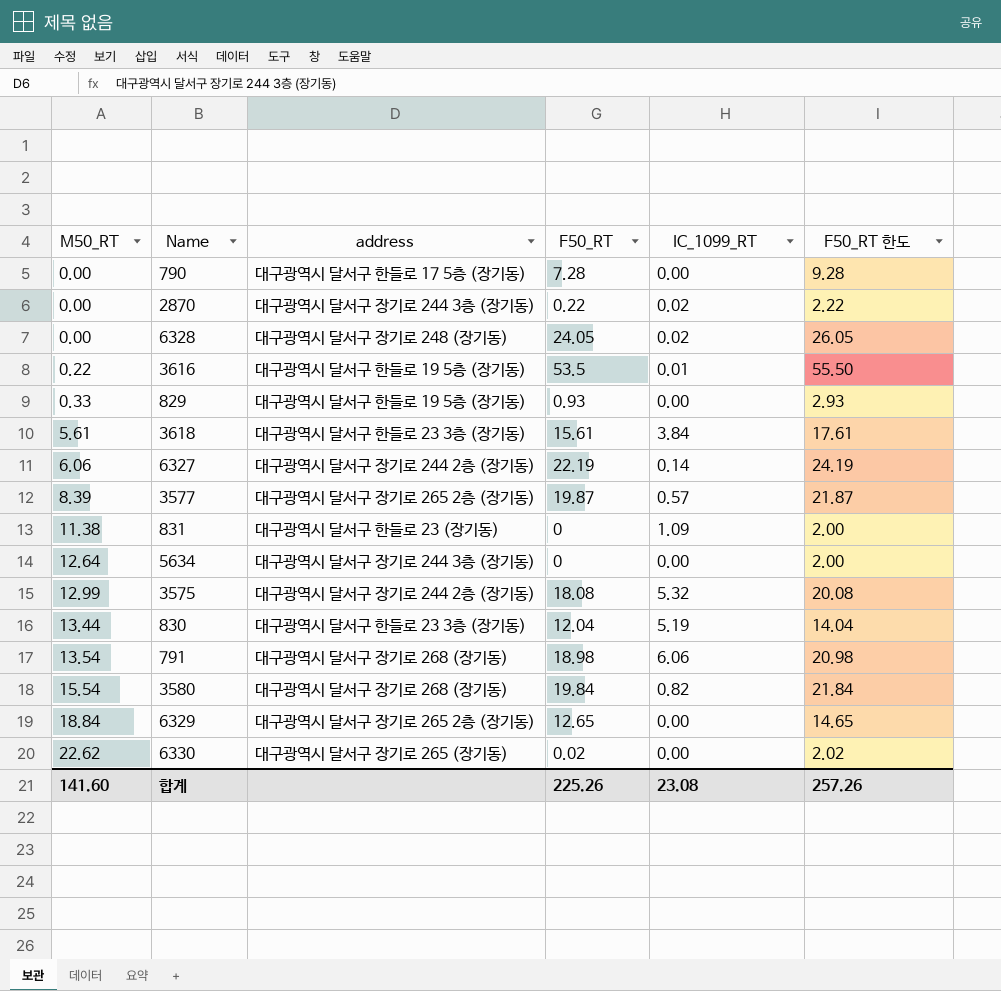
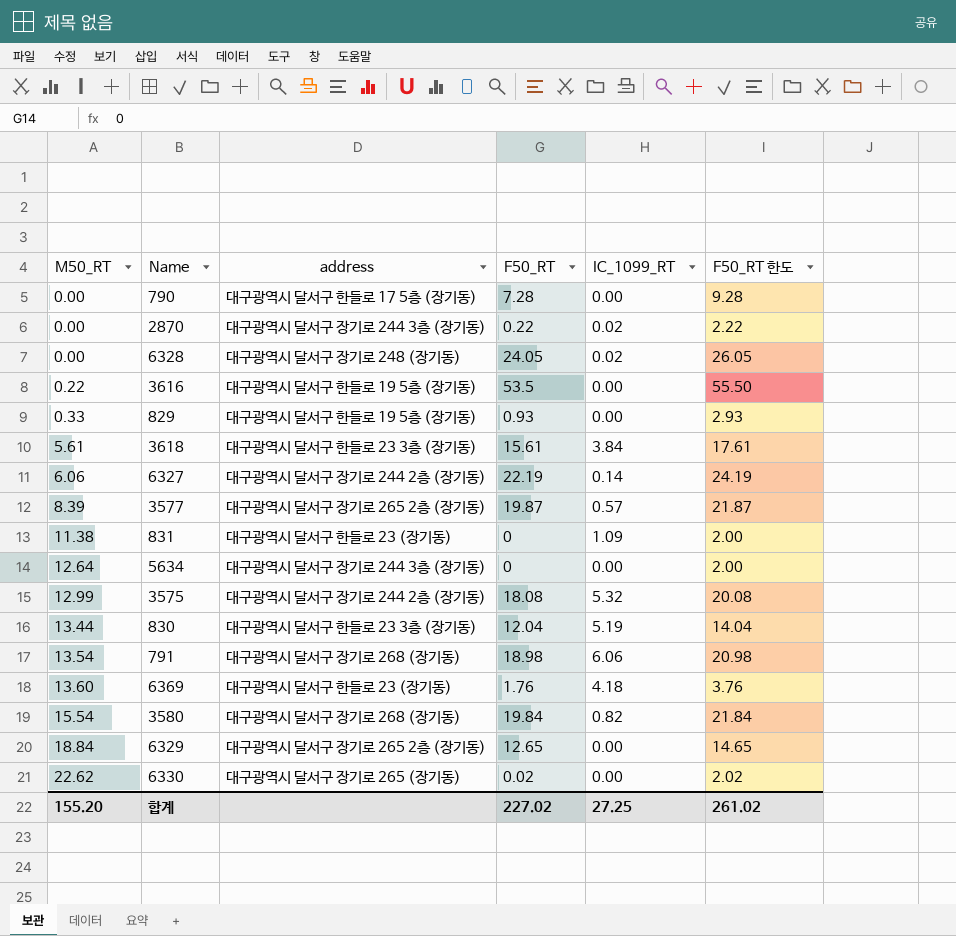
3616 | IC_1099_RT: 0.01 -> 0.00
row 6369: none -> 13.60 | 대구광역시 달서구 한들로 23 (장기동) | 1.76 | 4.18 | 3.76
합계 | M50_RT: 141.60 -> 155.20
합계 | F50_RT: 225.26 -> 227.02
합계 | IC_1099_RT: 23.08 -> 27.25
합계 | F50_RT 한도: 257.26 -> 261.02

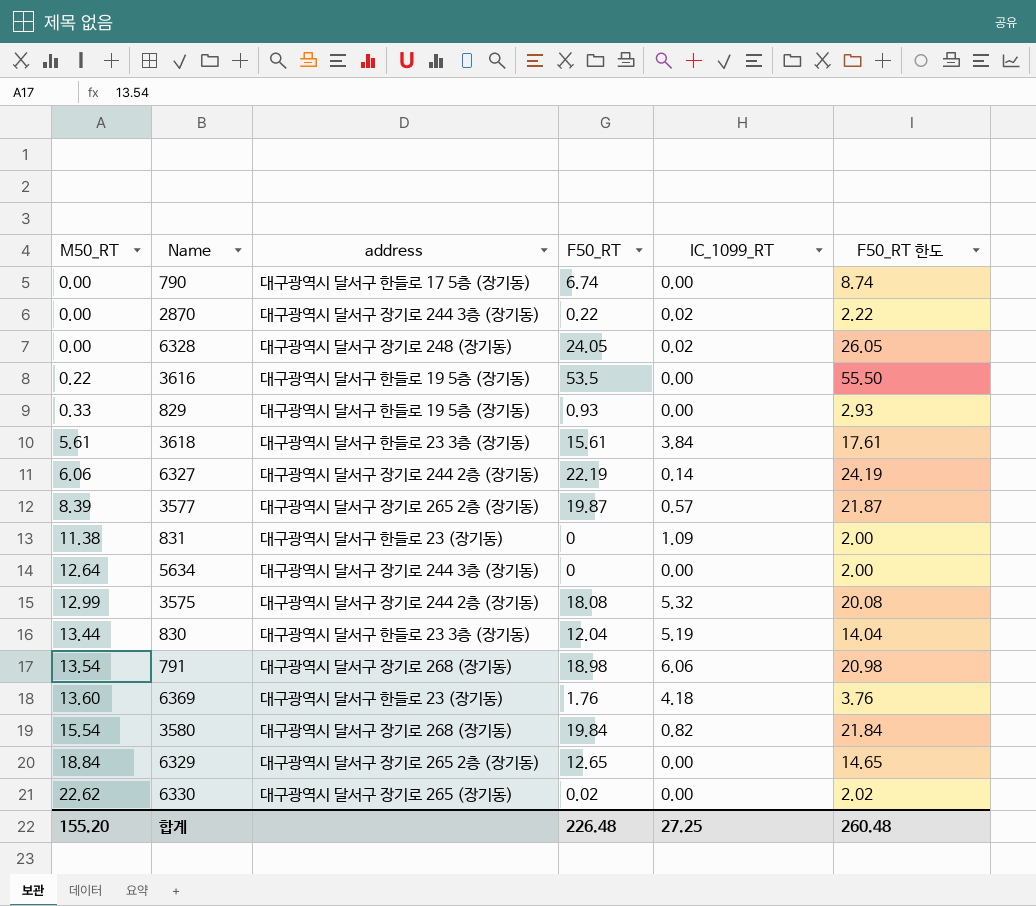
790 | F50_RT: 7.28 -> 6.74
790 | F50_RT 한도: 9.28 -> 8.74
합계 | F50_RT: 227.02 -> 226.48
합계 | F50_RT 한도: 261.02 -> 260.48

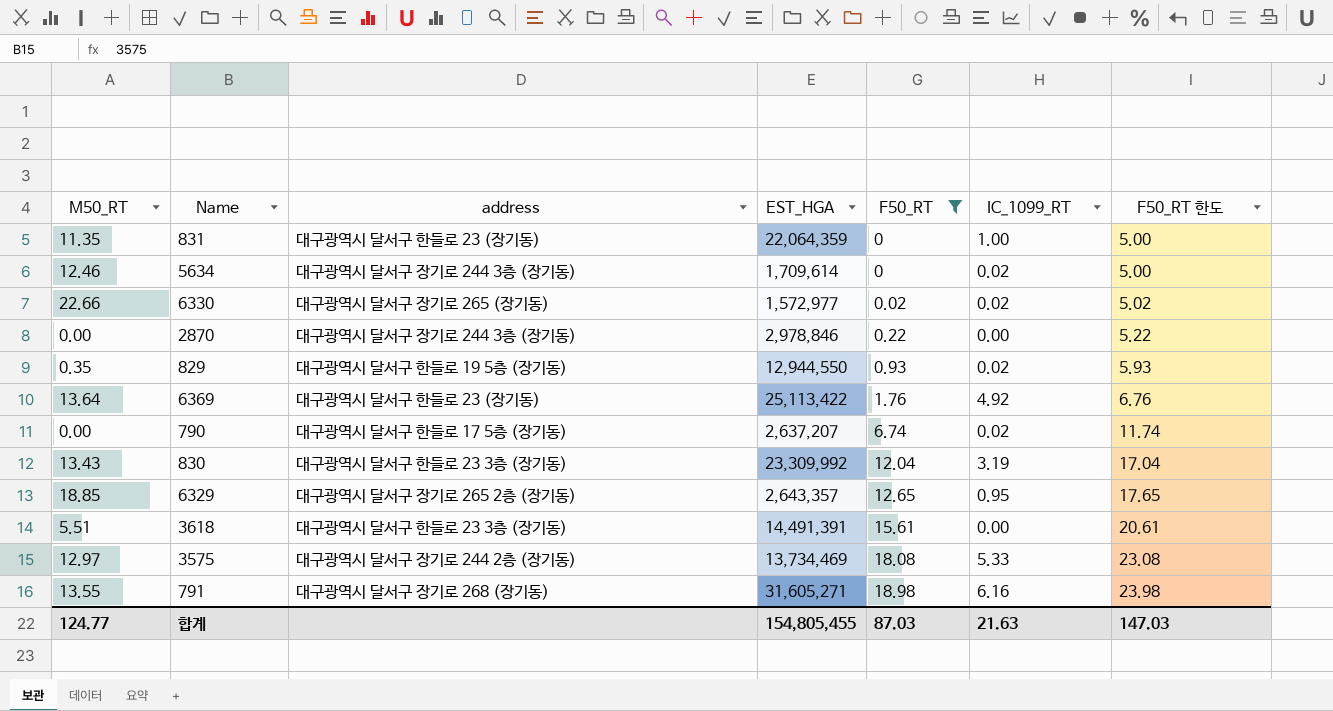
filter: none -> F50_RT <= 18.98
row order: M50_RT ascending -> F50_RT ascending
column EST_HGA | position: none -> 4
column F50_RT 한도 | formula: [F50_RT] + 2 -> [F50_RT] + 5
831 | M50_RT: 11.38 -> 11.35
831 | IC_1099_RT: 1.09 -> 1.00
5634 | M50_RT: 12.64 -> 12.46
5634 | IC_1099_RT: 0.00 -> 0.02
6330 | M50_RT: 22.62 -> 22.66
6330 | IC_1099_RT: 0.00 -> 0.02
2870 | IC_1099_RT: 0.02 -> 0.00
829 | M50_RT: 0.33 -> 0.35
829 | IC_1099_RT: 0.00 -> 0.02
6369 | M50_RT: 13.60 -> 13.64
6369 | IC_1099_RT: 4.18 -> 4.92
790 | IC_1099_RT: 0.00 -> 0.02
830 | M50_RT: 13.44 -> 13.43
830 | IC_1099_RT: 5.19 -> 3.19
6329 | M50_RT: 18.84 -> 18.85
6329 | IC_1099_RT: 0.00 -> 0.95
3618 | M50_RT: 5.61 -> 5.51
3618 | IC_1099_RT: 3.84 -> 0.00
3575 | M50_RT: 12.99 -> 12.97
3575 | IC_1099_RT: 5.32 -> 5.33
791 | M50_RT: 13.54 -> 13.55
791 | IC_1099_RT: 6.06 -> 6.16
합계 | M50_RT: 155.20 -> 124.77
합계 | F50_RT: 226.48 -> 87.03
합계 | IC_1099_RT: 27.25 -> 21.63
합계 | F50_RT 한도: 260.48 -> 147.03

